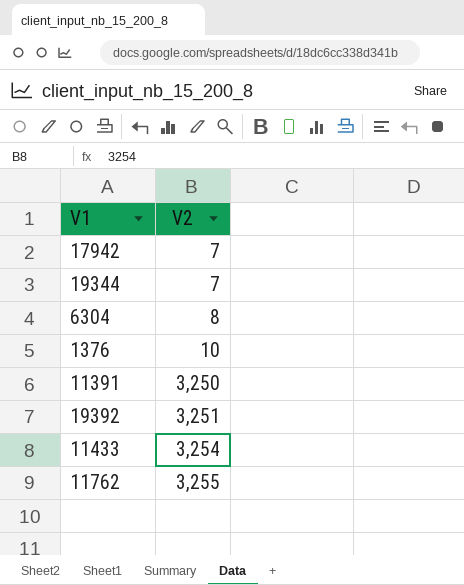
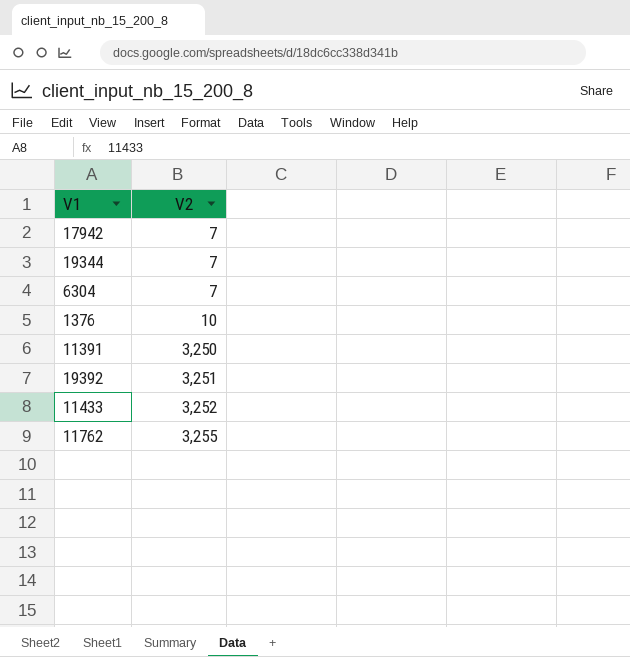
6304 | V2: 8 -> 7
11433 | V2: 3,254 -> 3,252

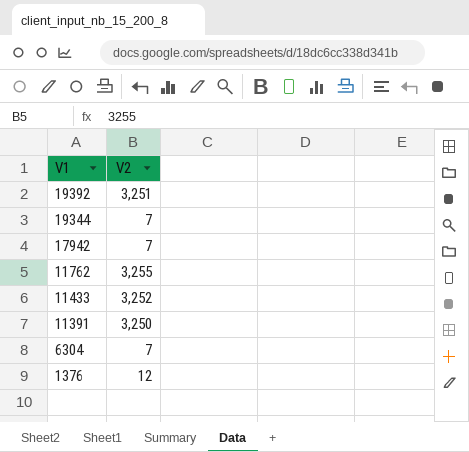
row order: V2 ascending -> V1 descending
1376 | V2: 10 -> 12

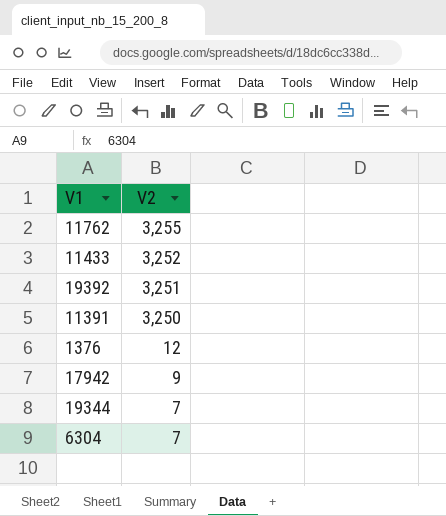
row order: V1 descending -> V2 descending
17942 | V2: 7 -> 9

